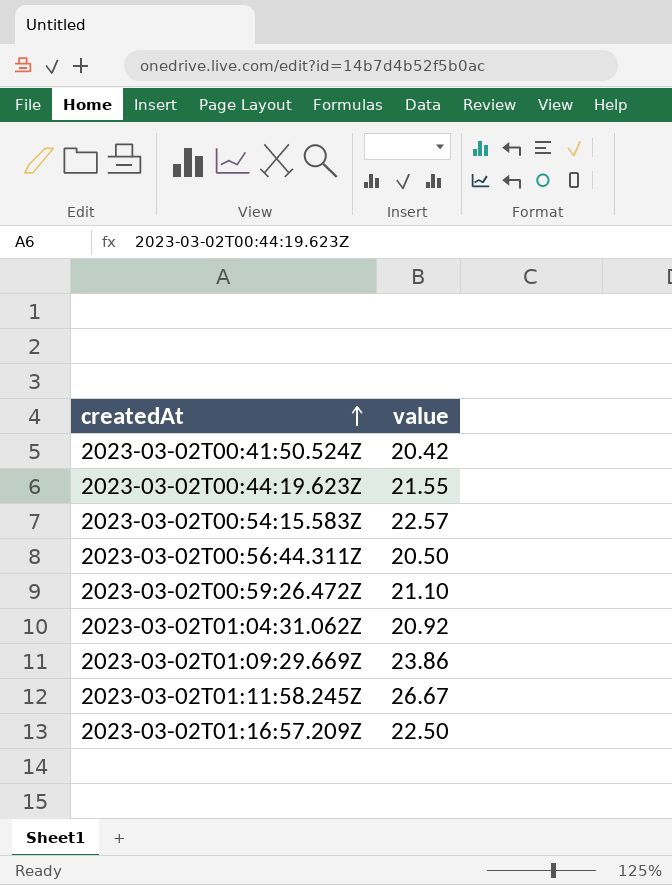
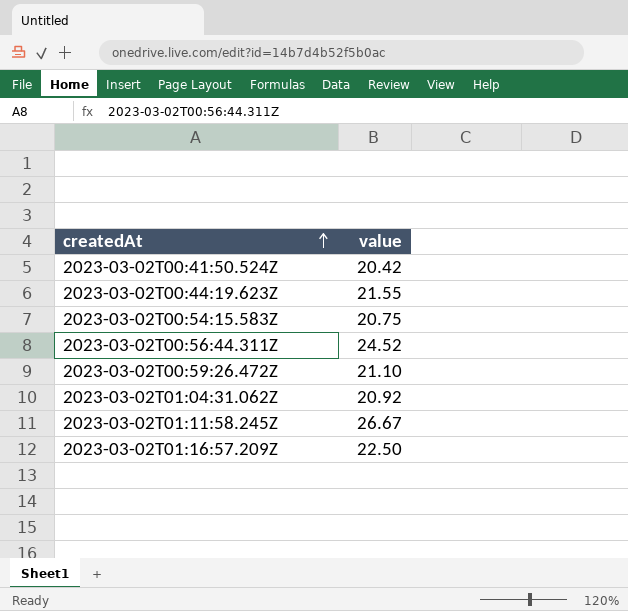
row 2023-03-02T01:09:29.669Z: 23.86 -> none
2023-03-02T00:54:15.583Z | value: 22.57 -> 20.75
2023-03-02T00:56:44.311Z | value: 20.50 -> 24.52

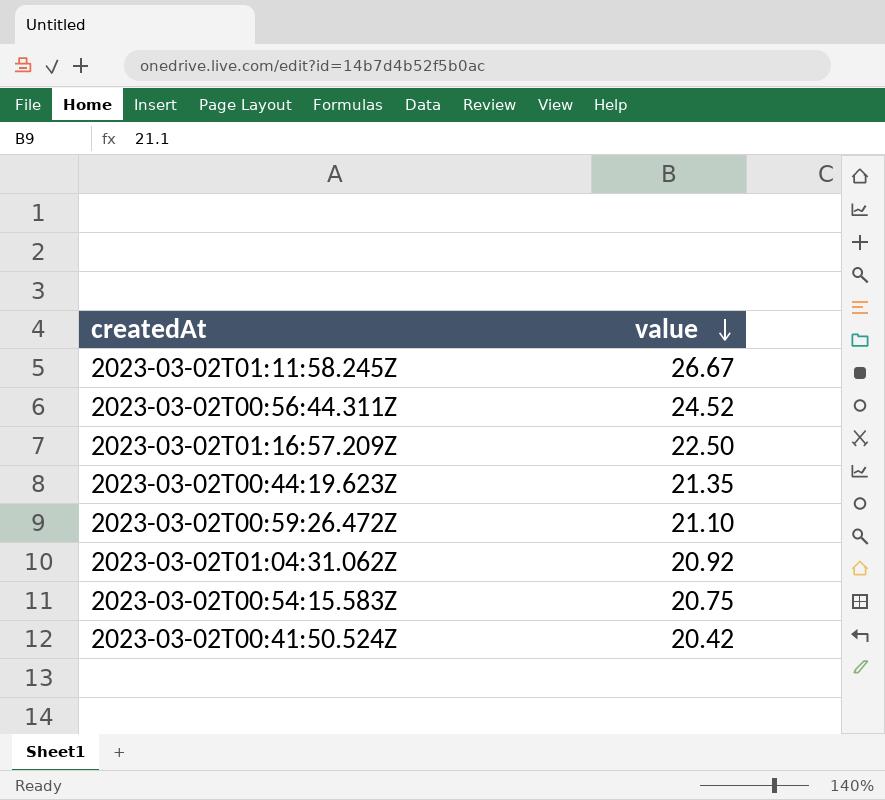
row order: createdAt ascending -> value descending
2023-03-02T00:44:19.623Z | value: 21.55 -> 21.35

